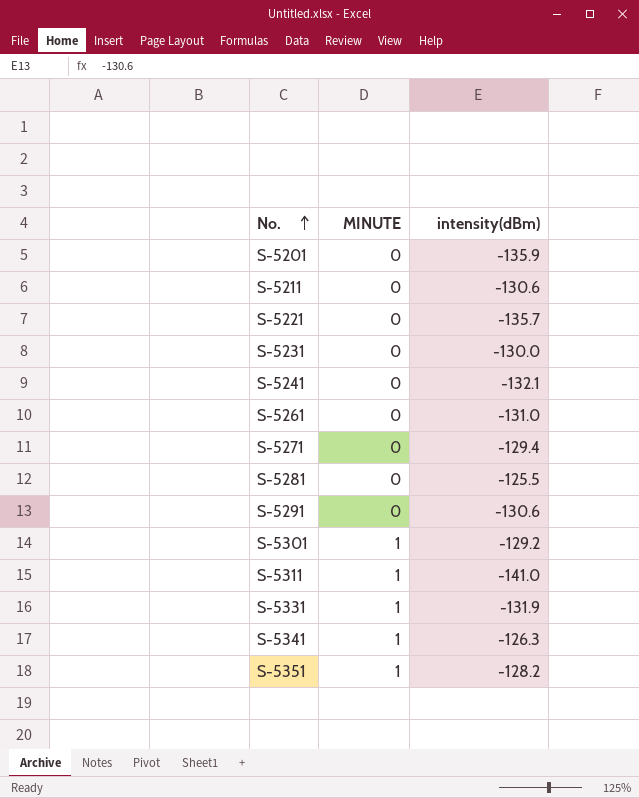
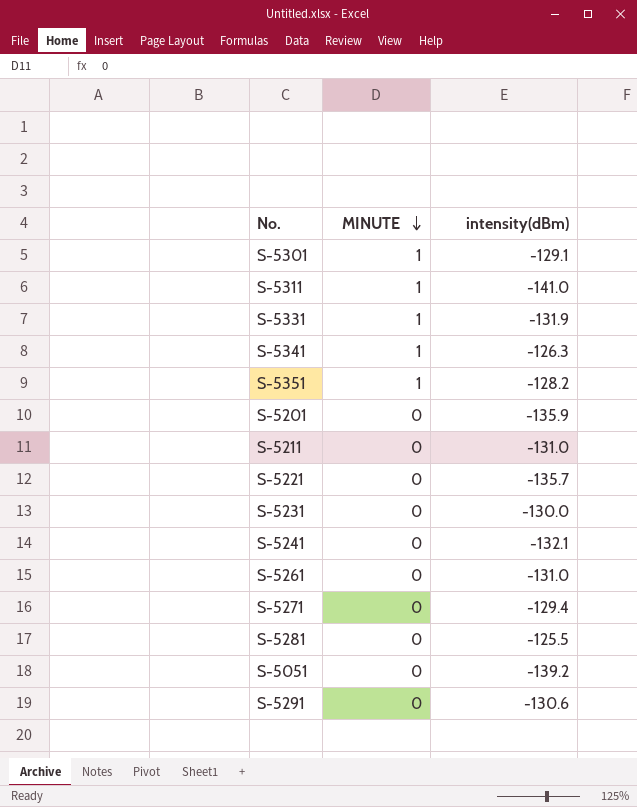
row order: No. ascending -> MINUTE descending
S-5301 | intensity(dBm): -129.2 -> -129.1
S-5211 | intensity(dBm): -130.6 -> -131.0
row S-5051: none -> 0 | -139.2

